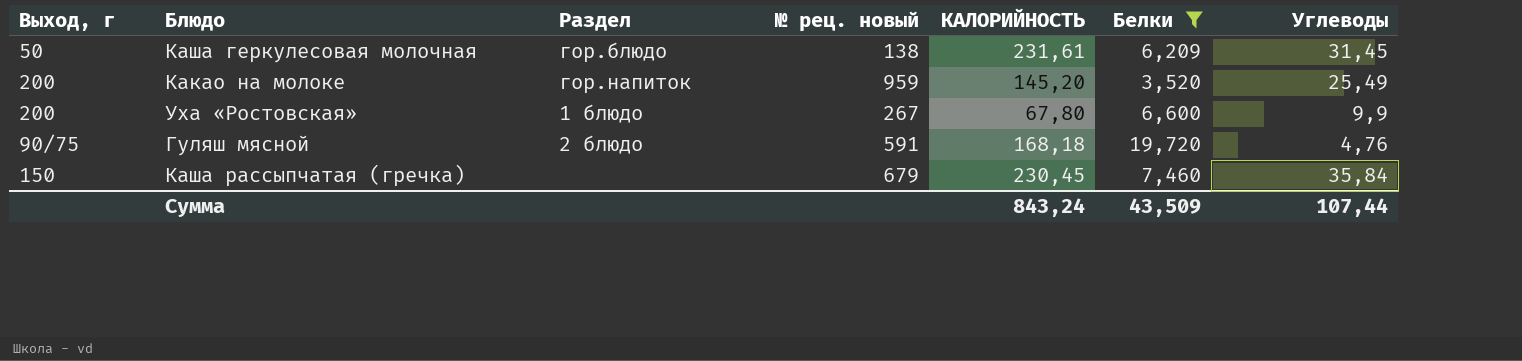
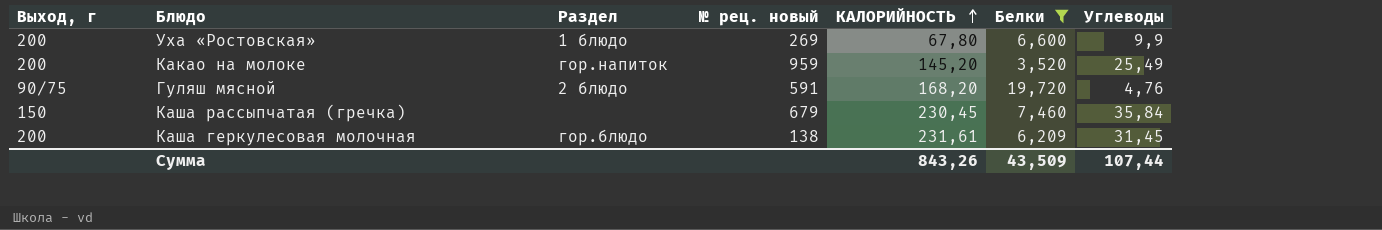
row order: none -> КАЛОРИЙНОСТЬ ascending
Уха «Ростовская» | № рец. новый: 267 -> 269
Гуляш мясной | КАЛОРИЙНОСТЬ: 168,18 -> 168,20
Каша геркулесовая молочная | Выход, г: 50 -> 200
Сумма | КАЛОРИЙНОСТЬ: 843,24 -> 843,26

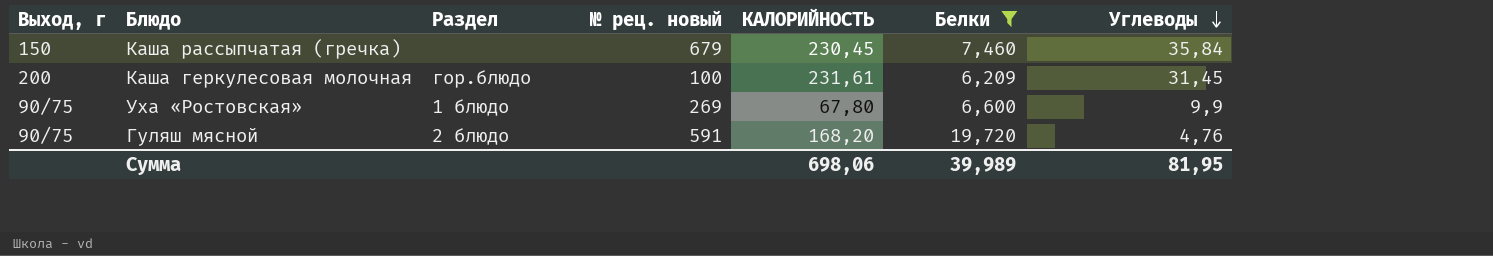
row order: КАЛОРИЙНОСТЬ ascending -> Углеводы descending
row Какао на молоке: 200 | гор.напиток | 959 | 145,20 | 3,520 | 25,49 -> none
Каша геркулесовая молочная | № рец. новый: 138 -> 100
Уха «Ростовская» | Выход, г: 200 -> 90/75
Сумма | КАЛОРИЙНОСТЬ: 843,26 -> 698,06
Сумма | Белки: 43,509 -> 39,989
Сумма | Углеводы: 107,44 -> 81,95

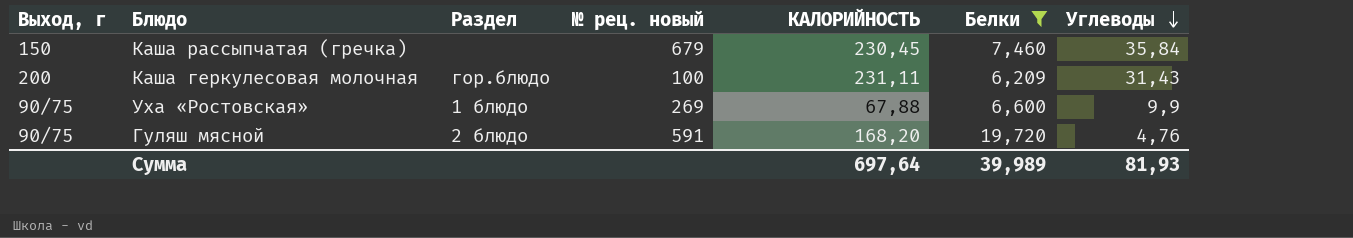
Каша геркулесовая молочная | КАЛОРИЙНОСТЬ: 231,61 -> 231,11
Каша геркулесовая молочная | Углеводы: 31,45 -> 31,43
Уха «Ростовская» | КАЛОРИЙНОСТЬ: 67,80 -> 67,88
Сумма | КАЛОРИЙНОСТЬ: 698,06 -> 697,64
Сумма | Углеводы: 81,95 -> 81,93

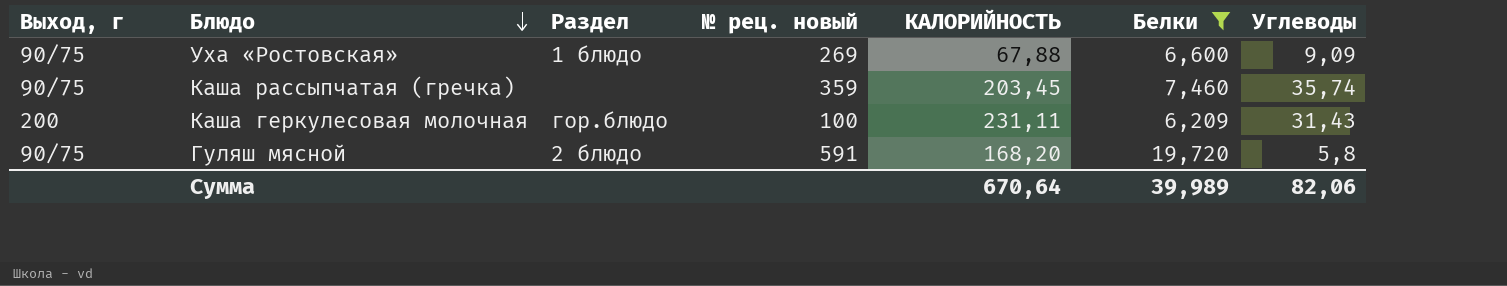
row order: Углеводы descending -> Блюдо descending
Уха «Ростовская» | Углеводы: 9,9 -> 9,09
Каша рассыпчатая (гречка) | Выход, г: 150 -> 90/75
Каша рассыпчатая (гречка) | № рец. новый: 679 -> 359
Каша рассыпчатая (гречка) | КАЛОРИЙНОСТЬ: 230,45 -> 203,45
Каша рассыпчатая (гречка) | Углеводы: 35,84 -> 35,74
Гуляш мясной | Углеводы: 4,76 -> 5,8
Сумма | КАЛОРИЙНОСТЬ: 697,64 -> 670,64
Сумма | Углеводы: 81,93 -> 82,06

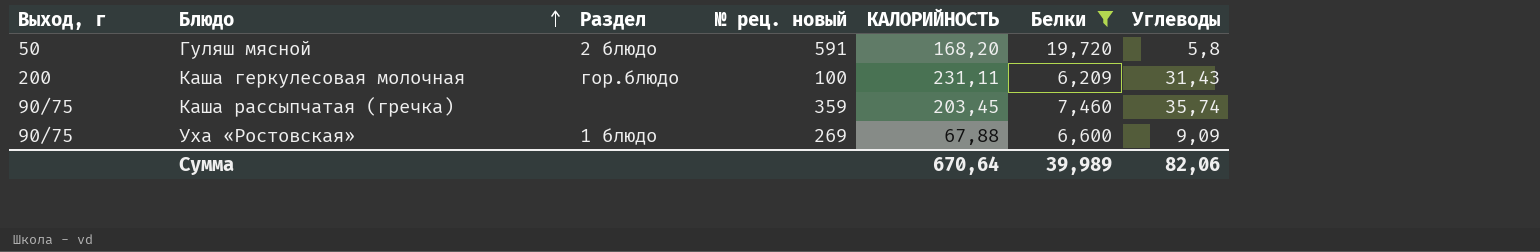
row order: Блюдо descending -> Блюдо ascending
Гуляш мясной | Выход, г: 90/75 -> 50

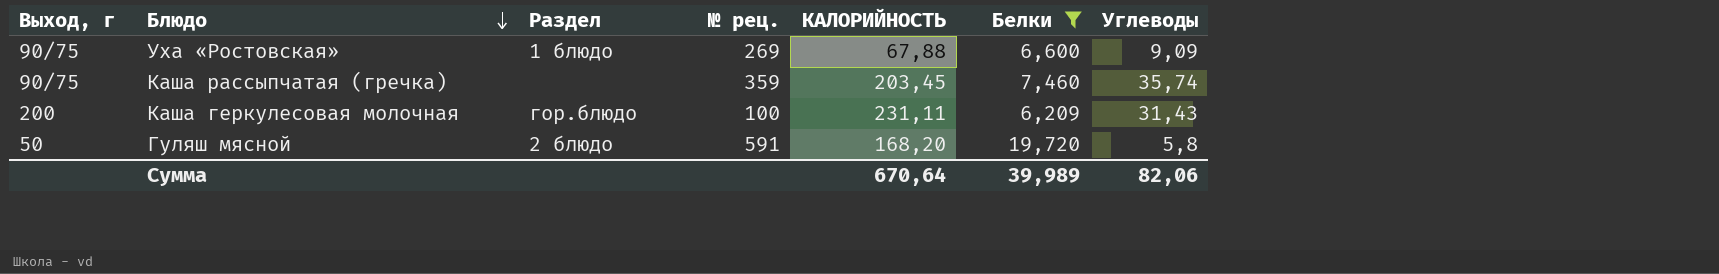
row order: Блюдо ascending -> Блюдо descending
column name: № рец. новый -> № рец.

